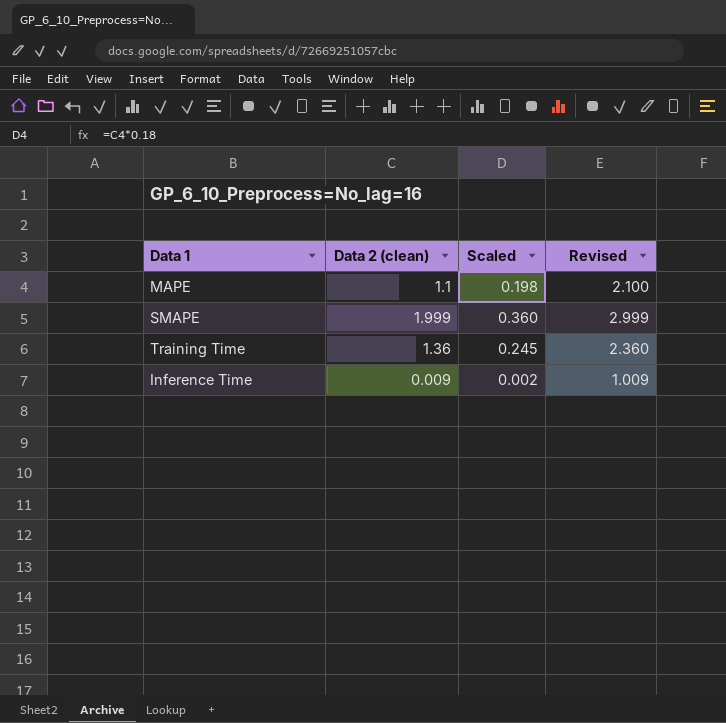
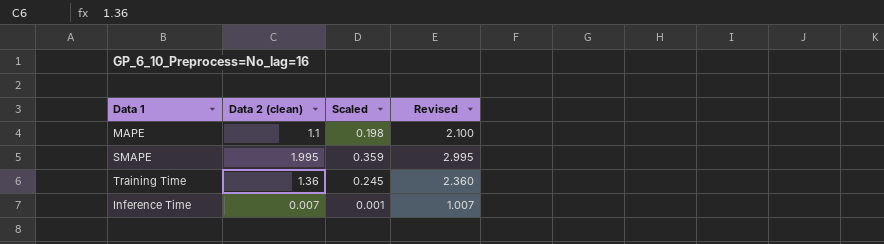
SMAPE | Data 2 (clean): 1.999 -> 1.995
SMAPE | Scaled: 0.360 -> 0.359
SMAPE | Revised: 2.999 -> 2.995
Inference Time | Data 2 (clean): 0.009 -> 0.007
Inference Time | Scaled: 0.002 -> 0.001
Inference Time | Revised: 1.009 -> 1.007

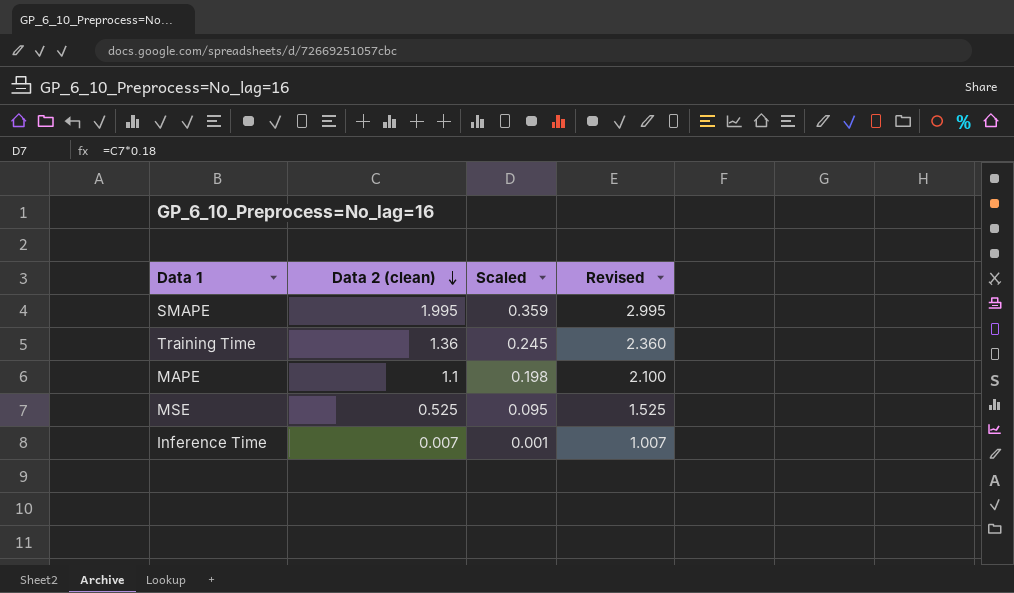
row order: none -> Data 2 (clean) descending
row MSE: none -> 0.525 | 0.095 | 1.525

